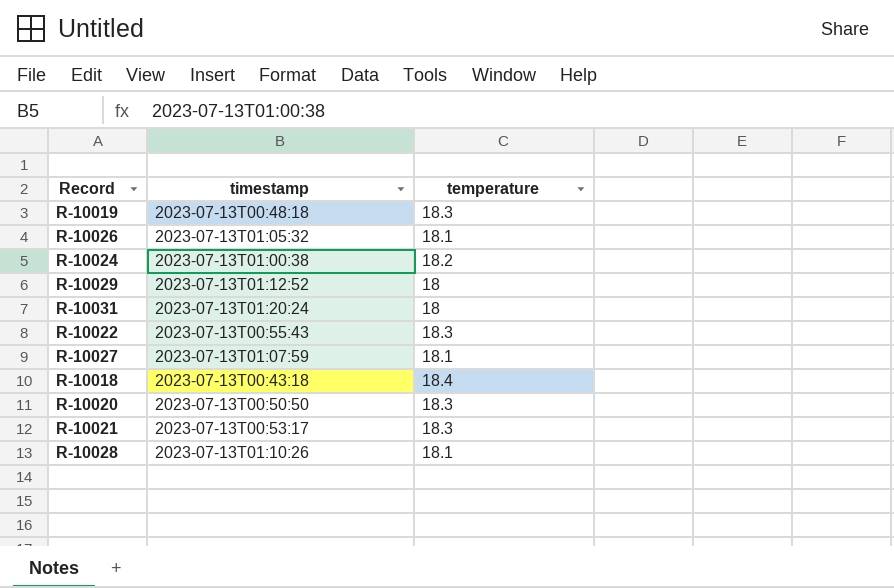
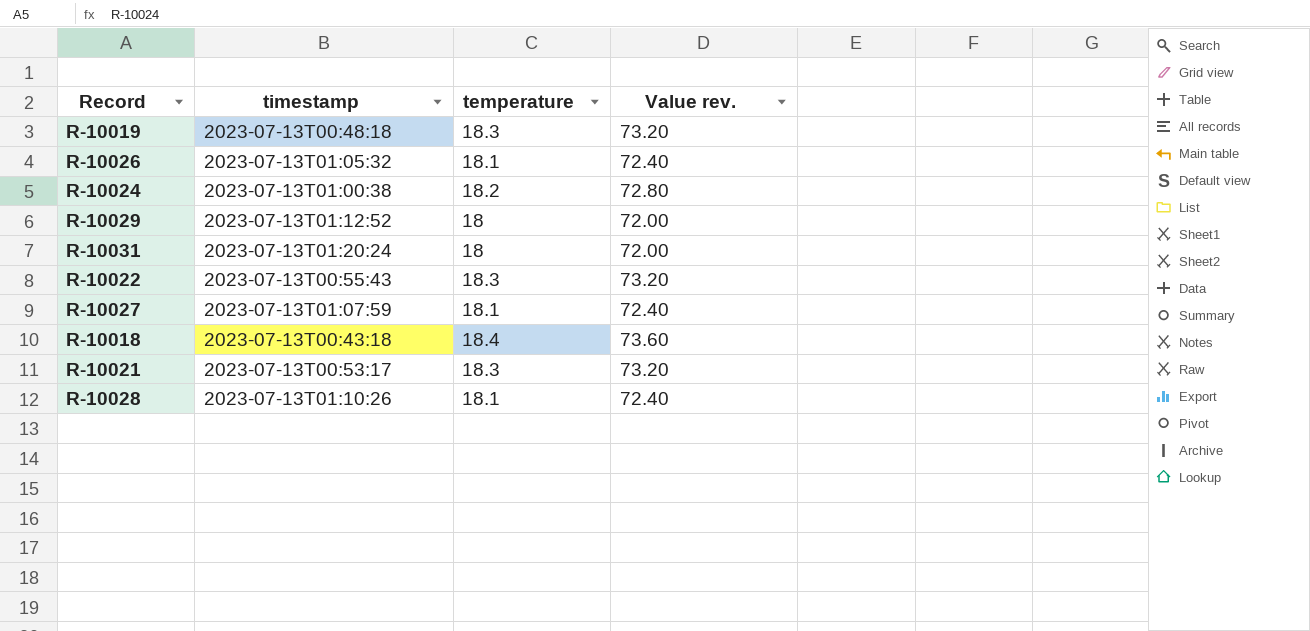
column Value rev. | formula: none -> [temperature] * 4
row R-10020: 2023-07-13T00:50:50 | 18.3 -> none

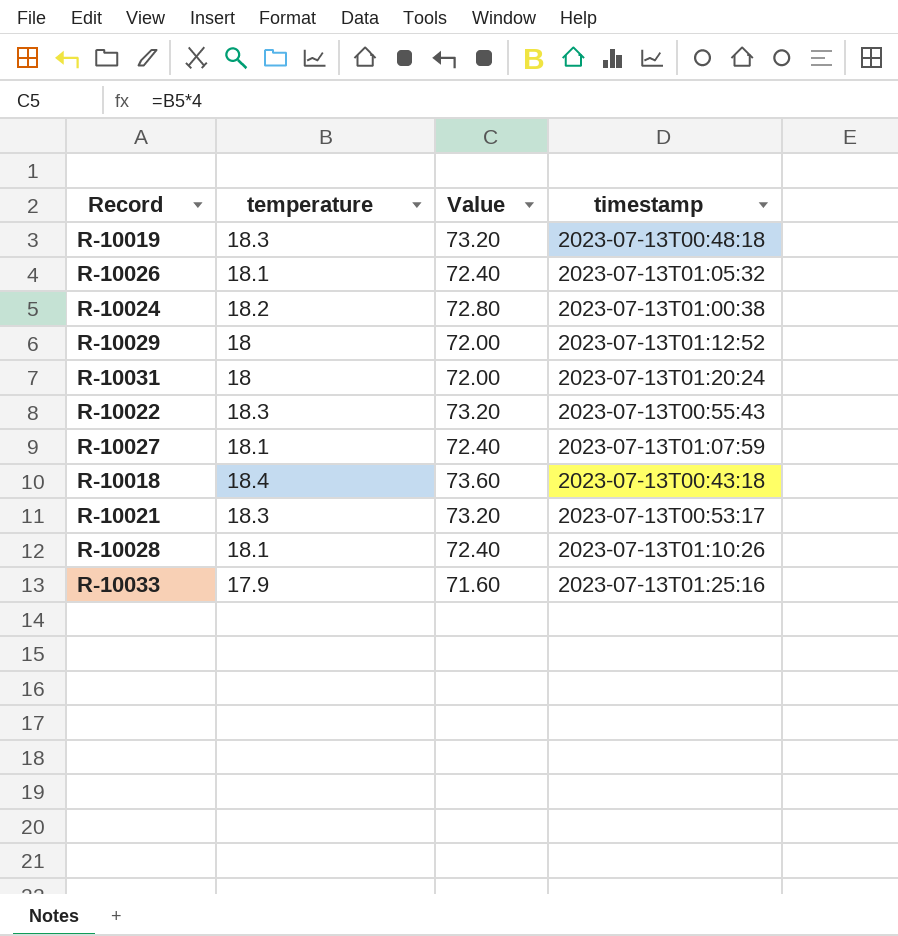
column name: Value rev. -> Value
column timestamp | position: 2 -> 4
row R-10033: none -> 17.9 | 71.60 | 2023-07-13T01:25:16

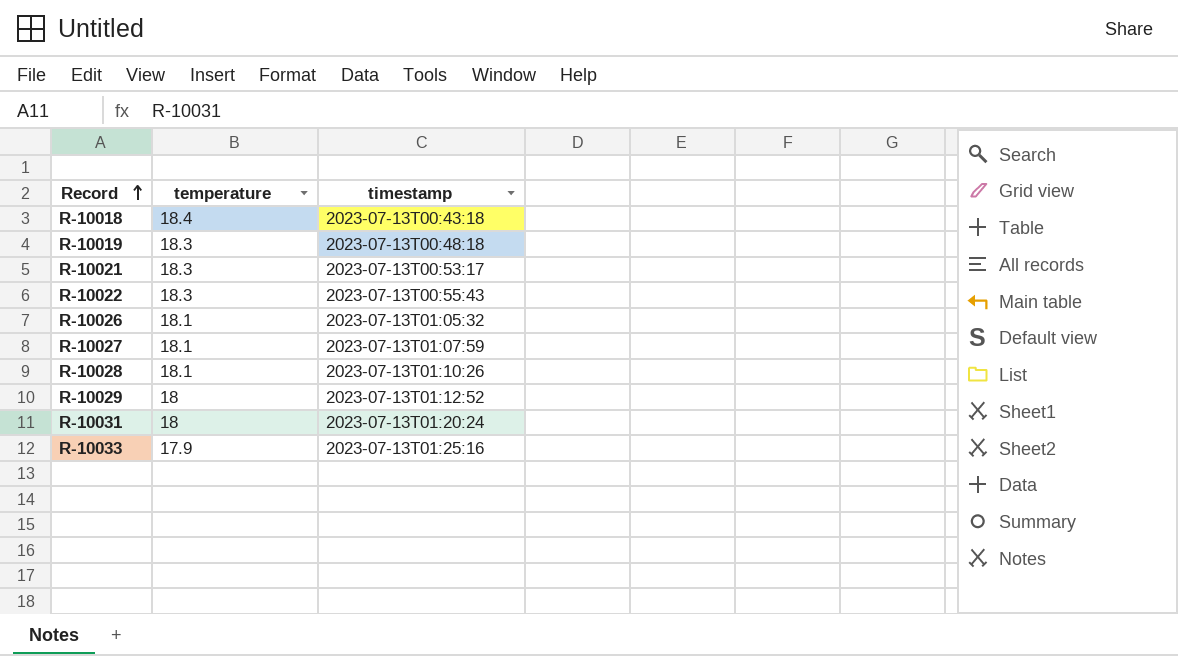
row order: none -> Record ascending
column Value | formula: [temperature] * 4 -> none
row R-10024: 18.2 | 72.80 | 2023-07-13T01:00:38 -> none

